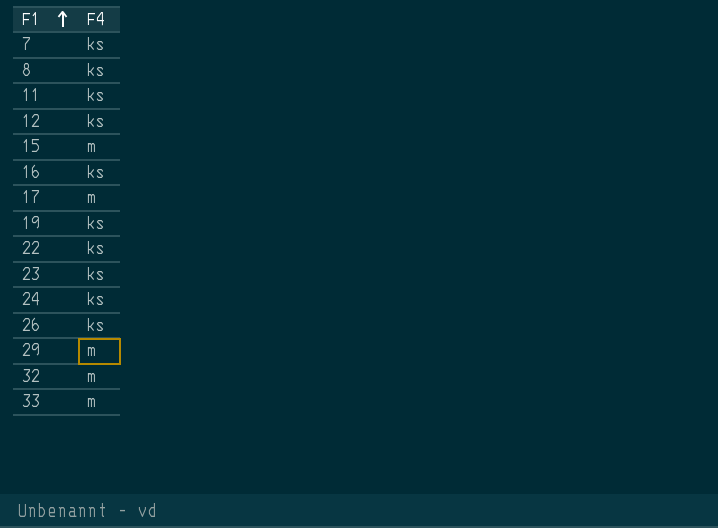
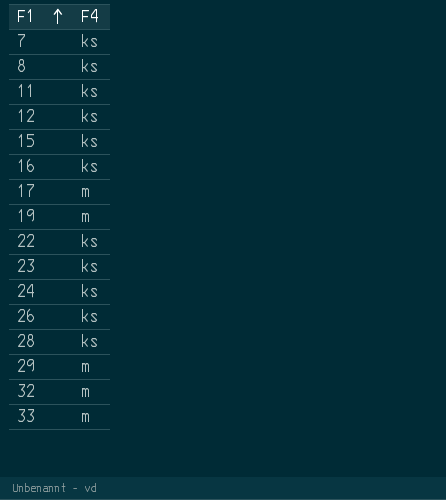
15 | F4: m -> ks
19 | F4: ks -> m
row 28: none -> ks

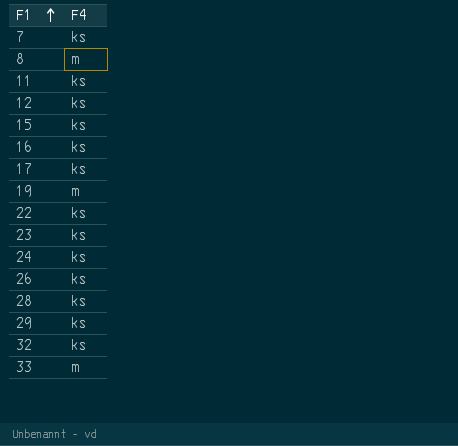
8 | F4: ks -> m
17 | F4: m -> ks
29 | F4: m -> ks
32 | F4: m -> ks

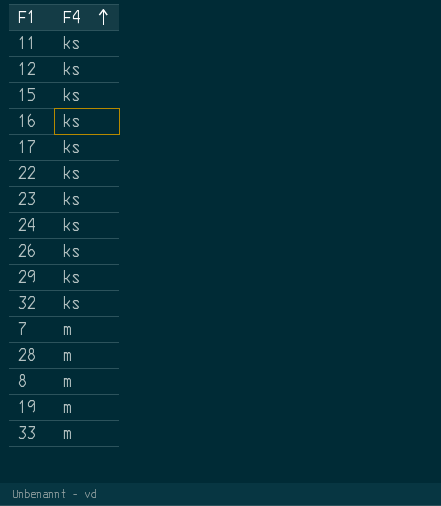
row order: F1 ascending -> F4 ascending
7 | F4: ks -> m
28 | F4: ks -> m

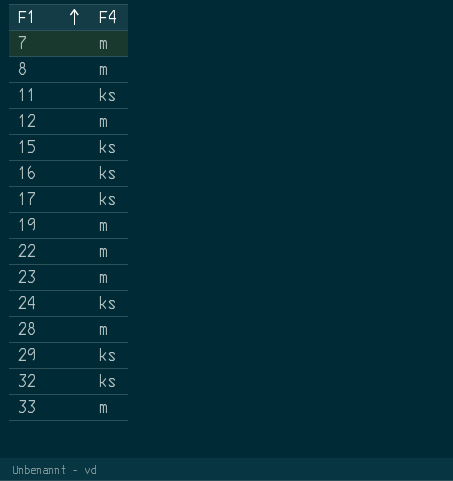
row order: F4 ascending -> F1 ascending
row 26: ks -> none
12 | F4: ks -> m
22 | F4: ks -> m
23 | F4: ks -> m

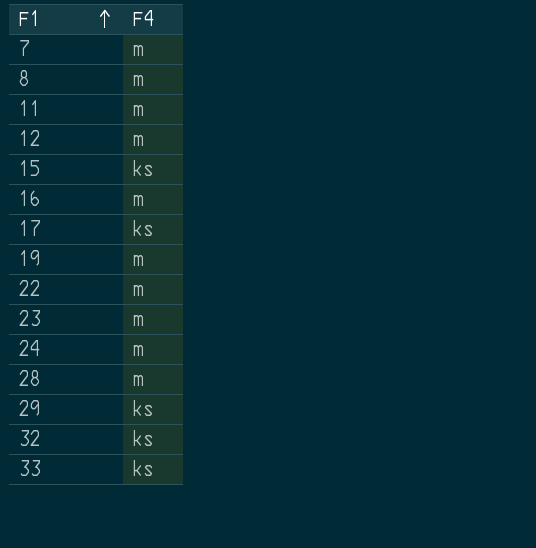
11 | F4: ks -> m
16 | F4: ks -> m
24 | F4: ks -> m
33 | F4: m -> ks

